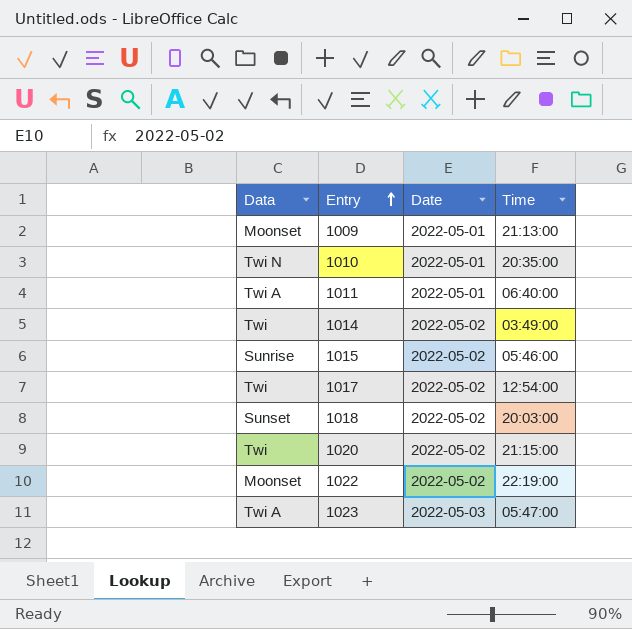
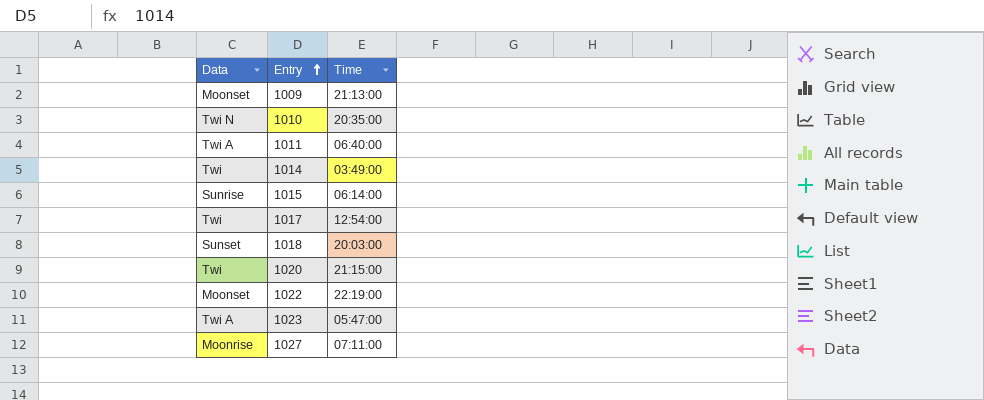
column Date | position: 3 -> none
1015 | Time: 05:46:00 -> 06:14:00
row 1027: none -> Moonrise | 07:11:00

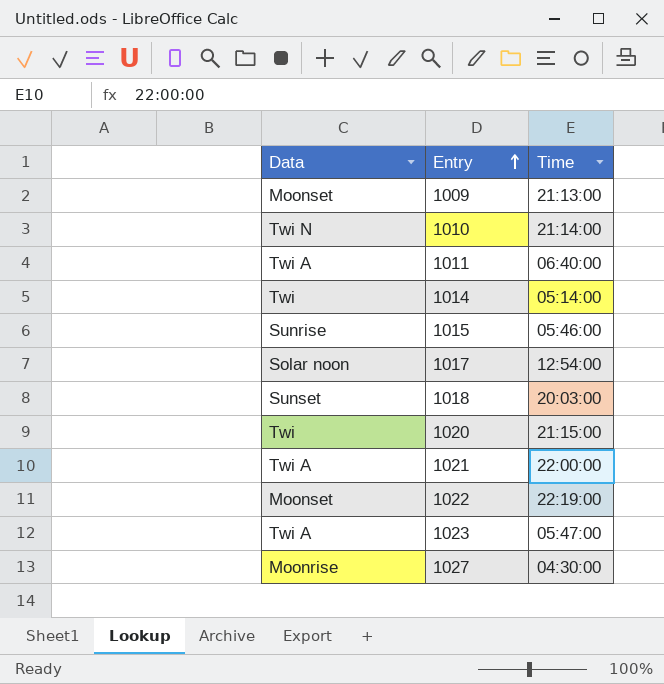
1010 | Time: 20:35:00 -> 21:14:00
1014 | Time: 03:49:00 -> 05:14:00
1015 | Time: 06:14:00 -> 05:46:00
1017 | Data: Twi -> Solar noon
row 1021: none -> Twi A | 22:00:00
1027 | Time: 07:11:00 -> 04:30:00

